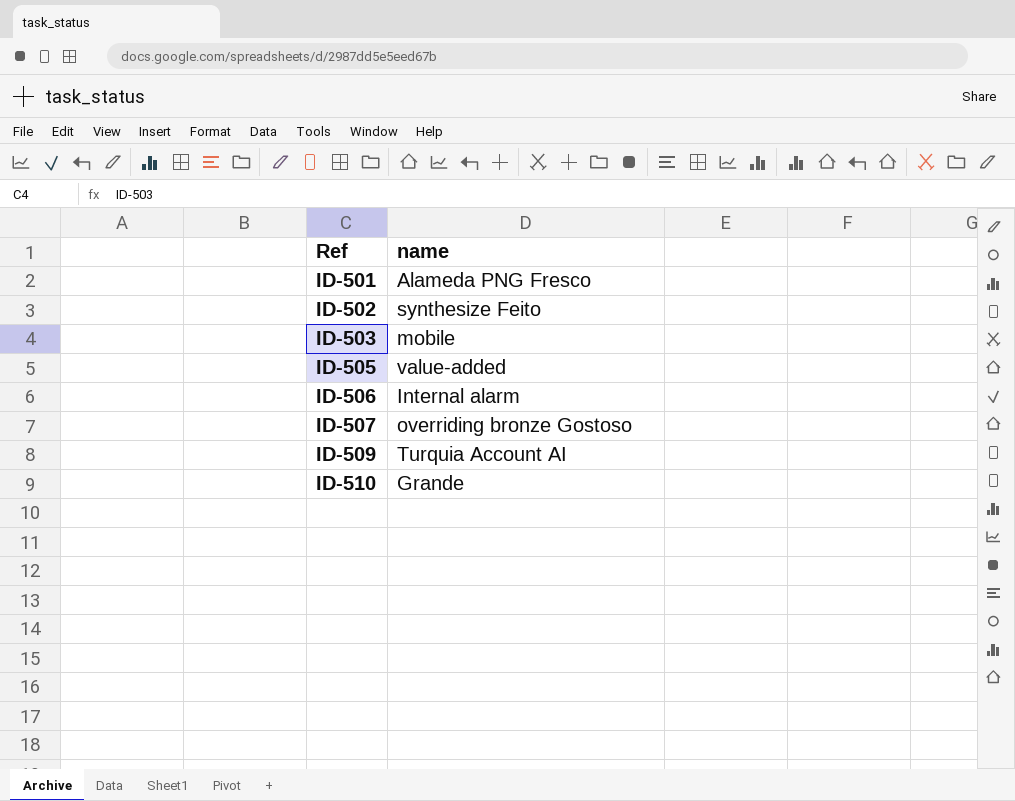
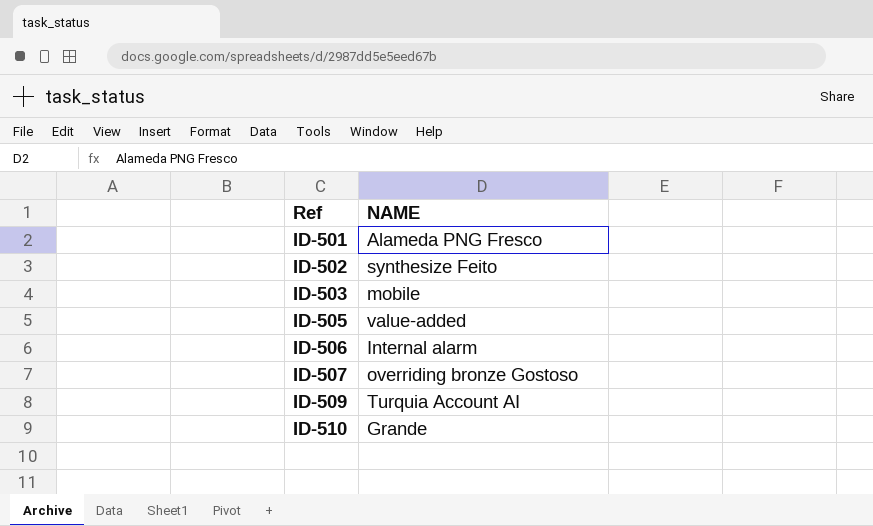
column name: name -> NAME

